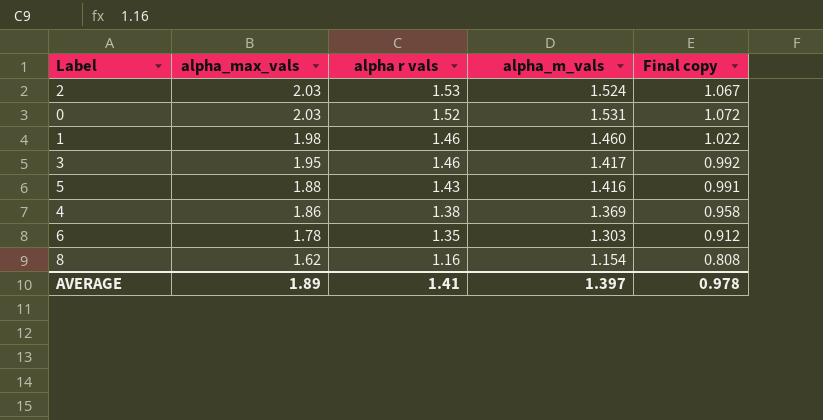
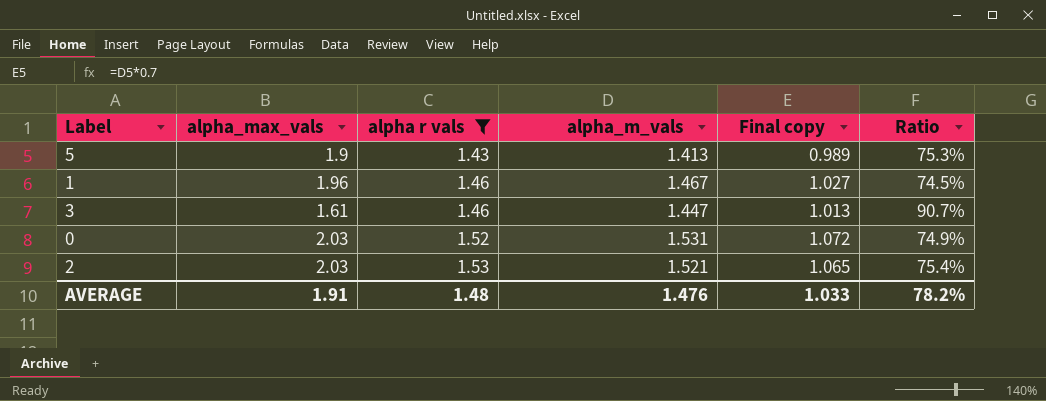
filter: none -> alpha r vals >= 1.43
row order: alpha_max_vals descending -> alpha r vals ascending
column Ratio | formula: none -> [alpha r vals] / [alpha_max_vals]
5 | alpha_max_vals: 1.88 -> 1.9
5 | alpha_m_vals: 1.416 -> 1.413
5 | Final copy: 0.991 -> 0.989
1 | alpha_max_vals: 1.98 -> 1.96
1 | alpha_m_vals: 1.460 -> 1.467
1 | Final copy: 1.022 -> 1.027
3 | alpha_max_vals: 1.95 -> 1.61
3 | alpha_m_vals: 1.417 -> 1.447
3 | Final copy: 0.992 -> 1.013
2 | alpha_m_vals: 1.524 -> 1.521
2 | Final copy: 1.067 -> 1.065
AVERAGE | alpha_max_vals: 1.89 -> 1.91
AVERAGE | alpha r vals: 1.41 -> 1.48
AVERAGE | alpha_m_vals: 1.397 -> 1.476
AVERAGE | Final copy: 0.978 -> 1.033

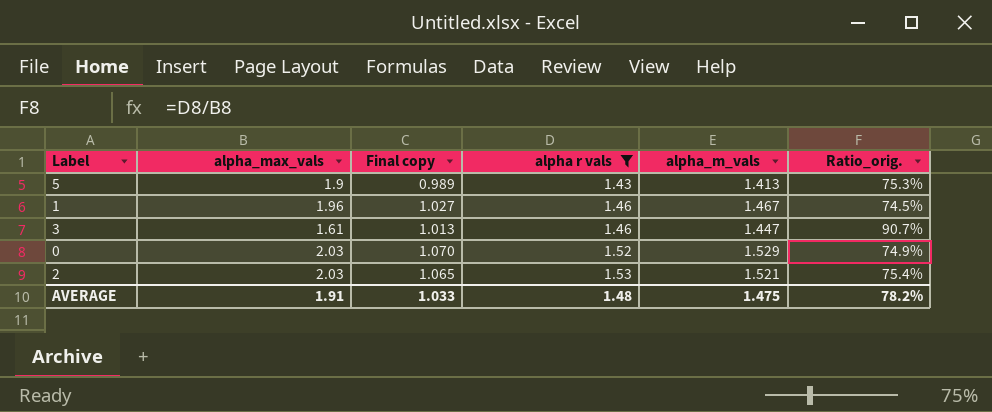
column Final copy | position: 5 -> 3
column name: Ratio -> Ratio_orig.
0 | Final copy: 1.072 -> 1.070
0 | alpha_m_vals: 1.531 -> 1.529
AVERAGE | alpha_m_vals: 1.476 -> 1.475

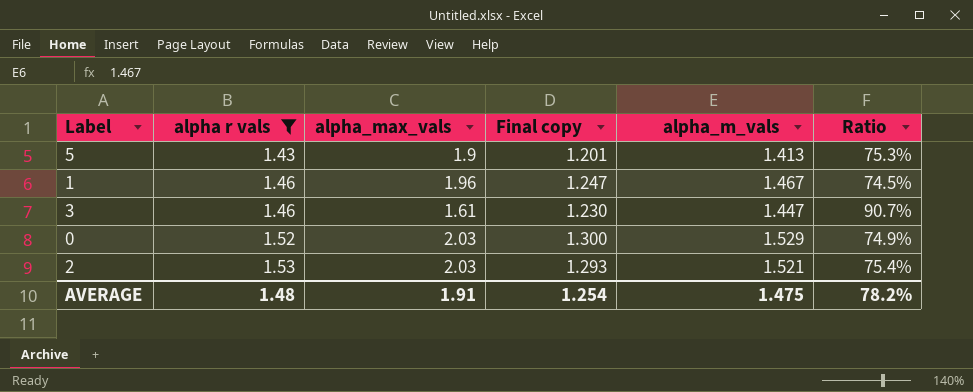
column alpha r vals | position: 4 -> 2
column Final copy | formula: [alpha_m_vals] * 0.7 -> [alpha_m_vals] * 0.85
column name: Ratio_orig. -> Ratio
AVERAGE | Final copy: 1.033 -> 1.254

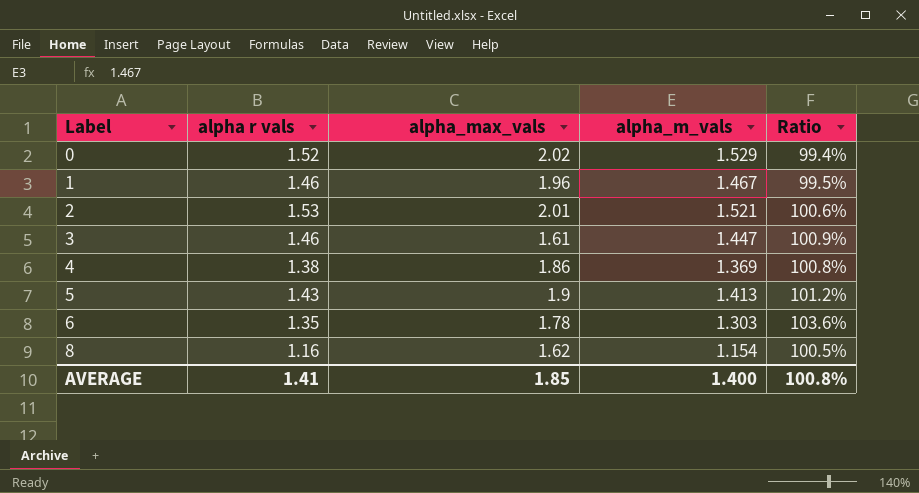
filter: alpha r vals >= 1.43 -> none
row order: alpha r vals ascending -> Label ascending
column Final copy | formula: [alpha_m_vals] * 0.85 -> none
column Ratio | formula: [alpha r vals] / [alpha_max_vals] -> [alpha r vals] / [alpha_m_vals]
0 | alpha_max_vals: 2.03 -> 2.02
2 | alpha_max_vals: 2.03 -> 2.01
AVERAGE | alpha r vals: 1.48 -> 1.41
AVERAGE | alpha_max_vals: 1.91 -> 1.85
AVERAGE | alpha_m_vals: 1.475 -> 1.400
AVERAGE | Ratio: 78.2% -> 100.8%

